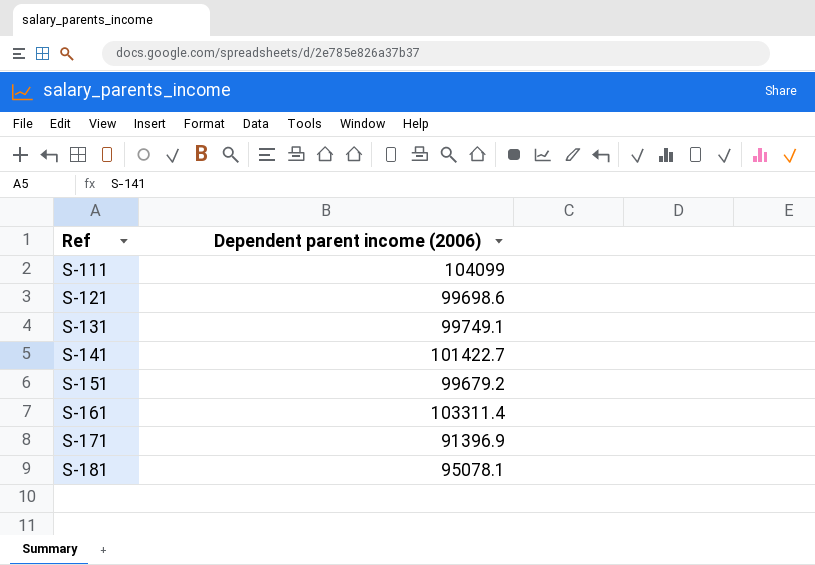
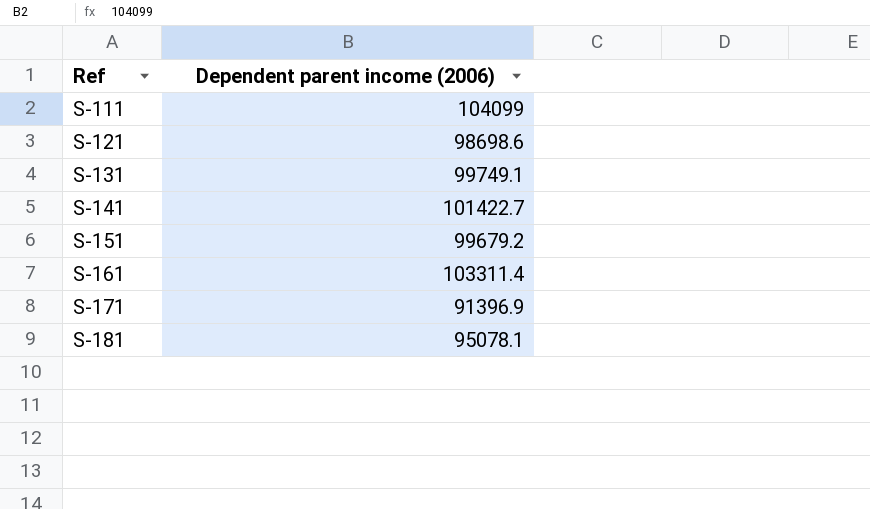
S-121 | Dependent parent income (2006): 99698.6 -> 98698.6

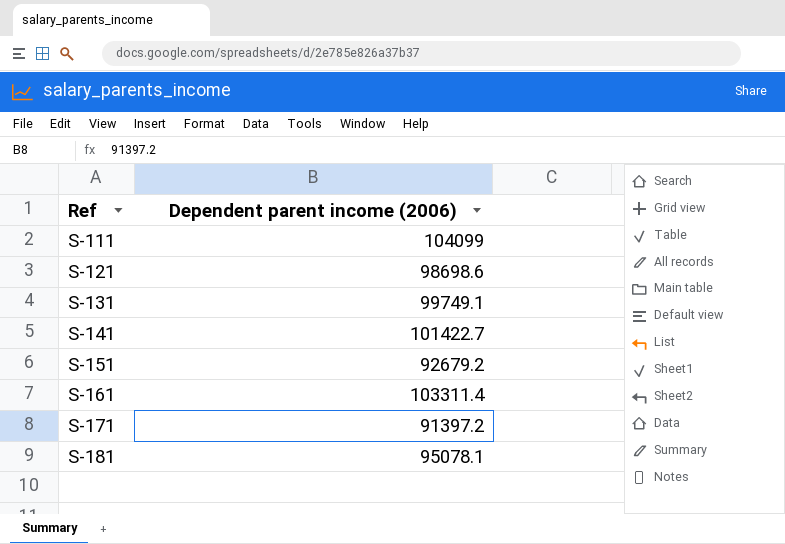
S-151 | Dependent parent income (2006): 99679.2 -> 92679.2
S-171 | Dependent parent income (2006): 91396.9 -> 91397.2

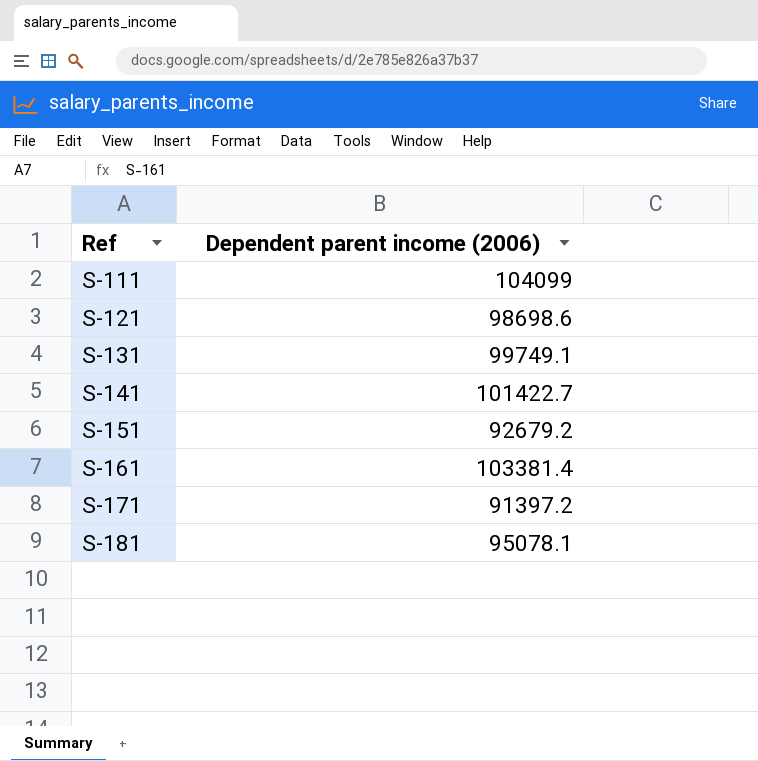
S-161 | Dependent parent income (2006): 103311.4 -> 103381.4

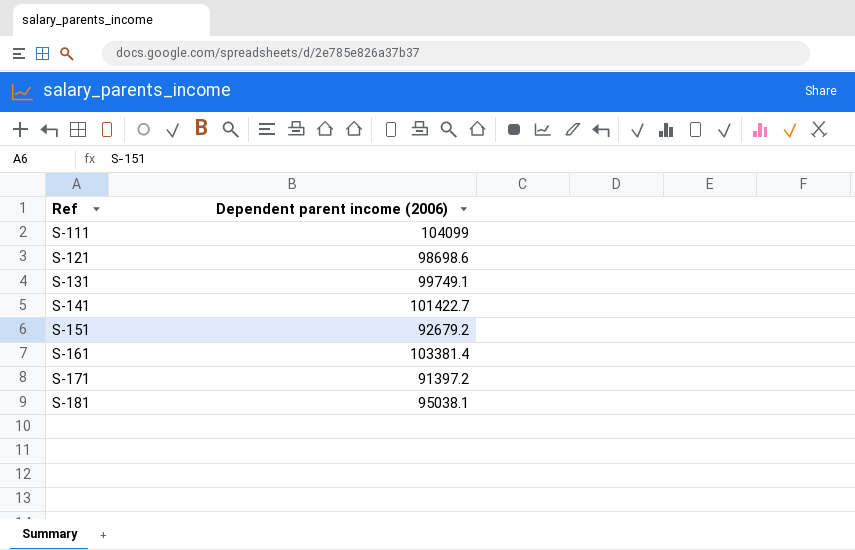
S-181 | Dependent parent income (2006): 95078.1 -> 95038.1

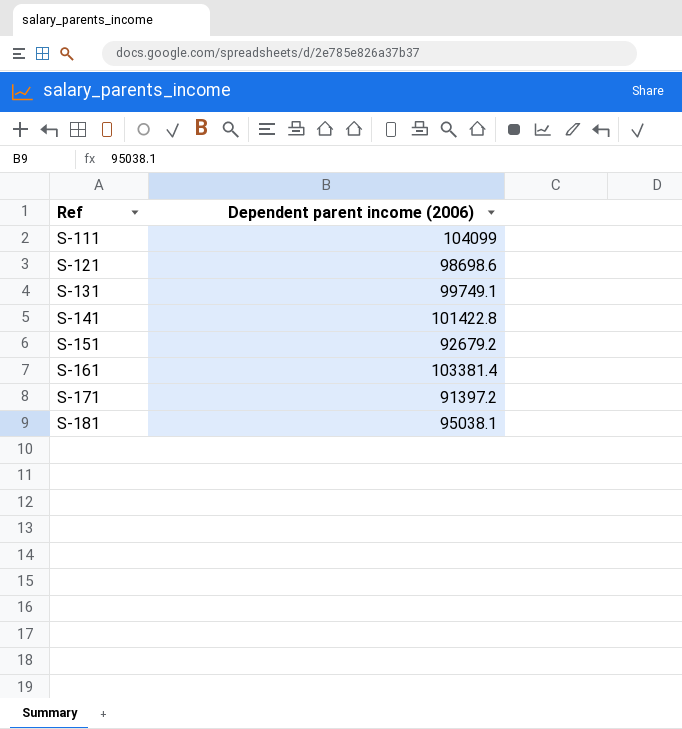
S-141 | Dependent parent income (2006): 101422.7 -> 101422.8

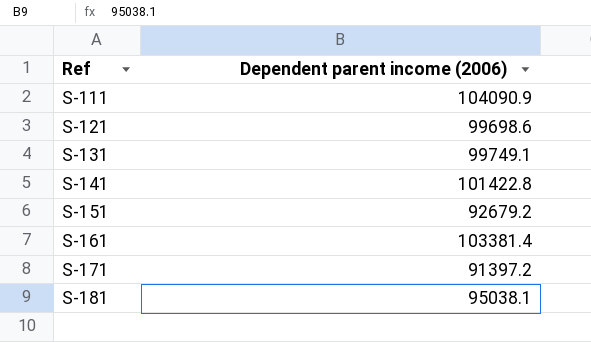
S-111 | Dependent parent income (2006): 104099 -> 104090.9
S-121 | Dependent parent income (2006): 98698.6 -> 99698.6

